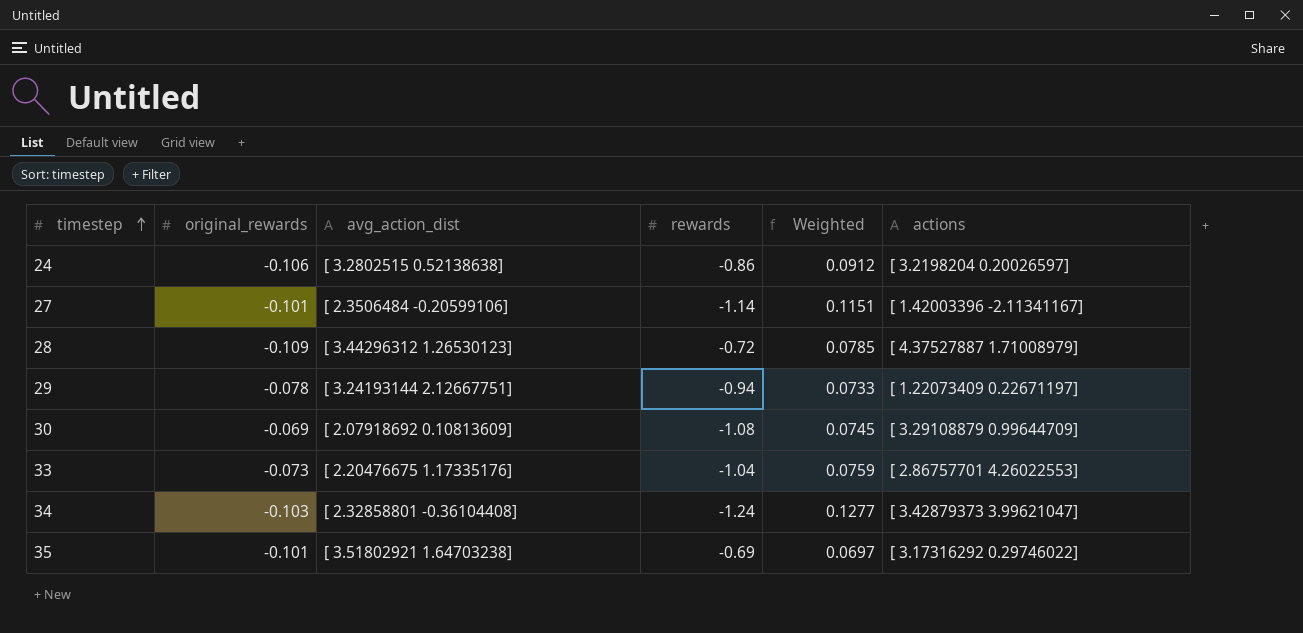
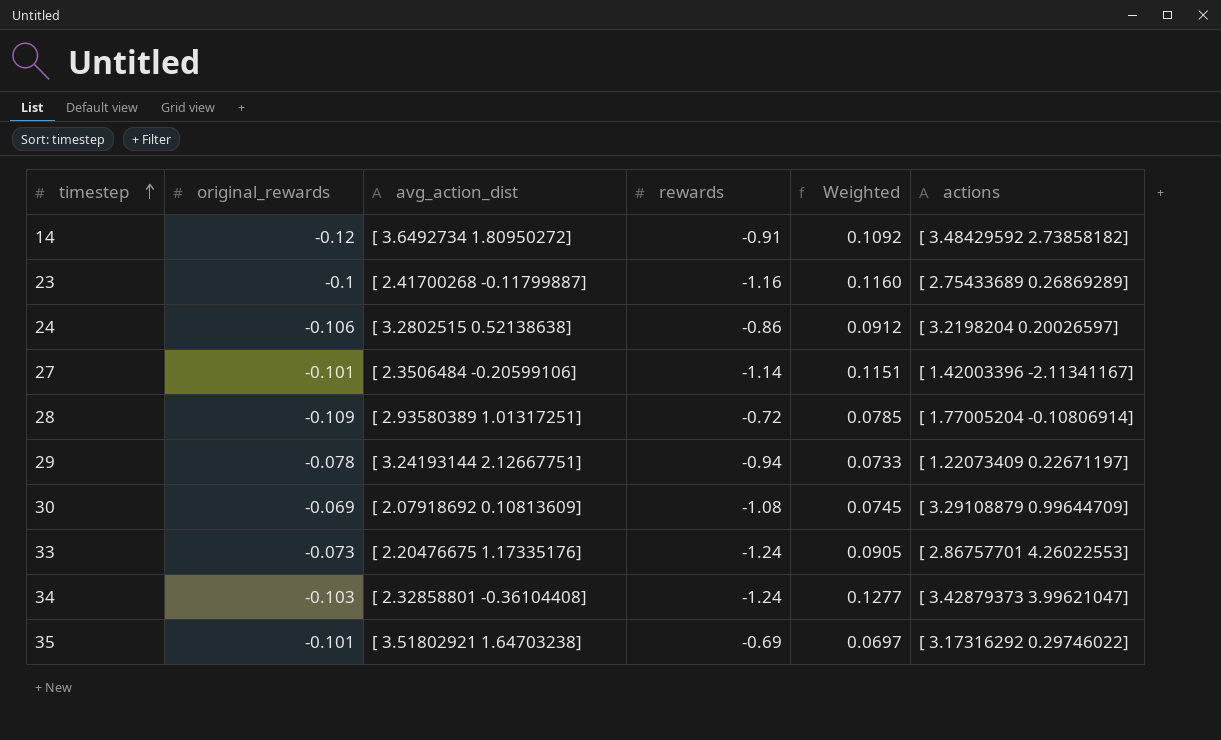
row 14: none -> -0.12 | [ 3.6492734 1.80950272] | -0.91 | 0.1092 | [ 3.48429592 2.73858182]
row 23: none -> -0.1 | [ 2.41700268 -0.11799887] | -1.16 | 0.1160 | [ 2.75433689 0.26869289]
28 | avg_action_dist: [ 3.44296312 1.26530123] -> [ 2.93580389 1.01317251]
28 | actions: [ 4.37527887 1.71008979] -> [ 1.77005204 -0.10806914]
33 | rewards: -1.04 -> -1.24
33 | Weighted: 0.0759 -> 0.0905

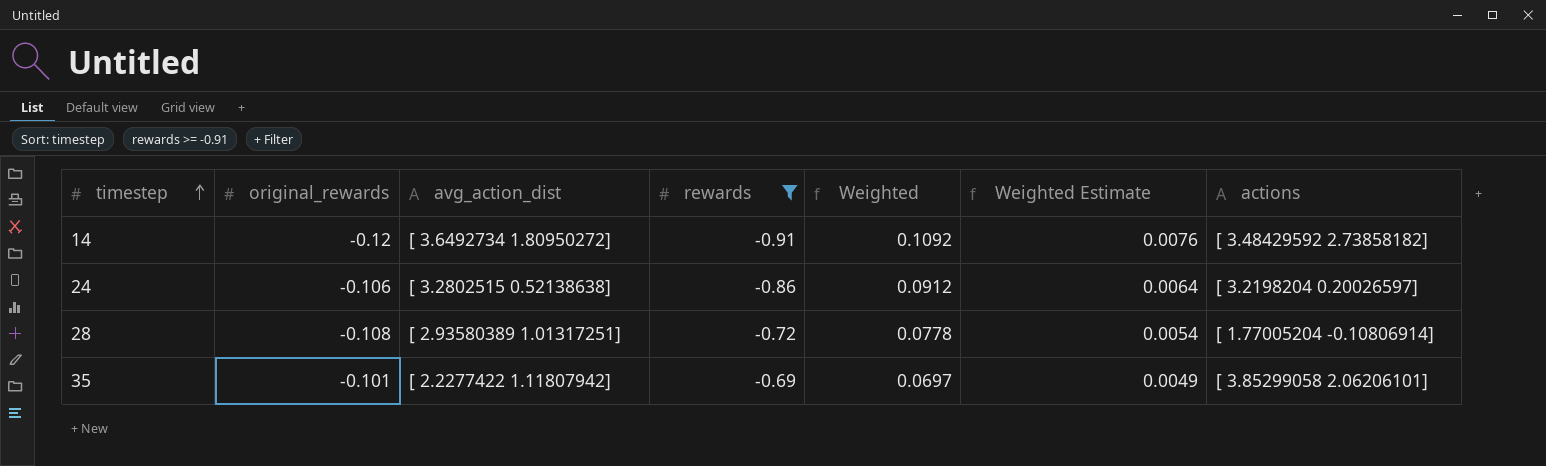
filter: none -> rewards >= -0.91
column Weighted Estimate | formula: none -> [Weighted] * 0.07
28 | original_rewards: -0.109 -> -0.108
28 | Weighted: 0.0785 -> 0.0778
35 | avg_action_dist: [ 3.51802921 1.64703238] -> [ 2.2277422 1.11807942]
35 | actions: [ 3.17316292 0.29746022] -> [ 3.85299058 2.06206101]

